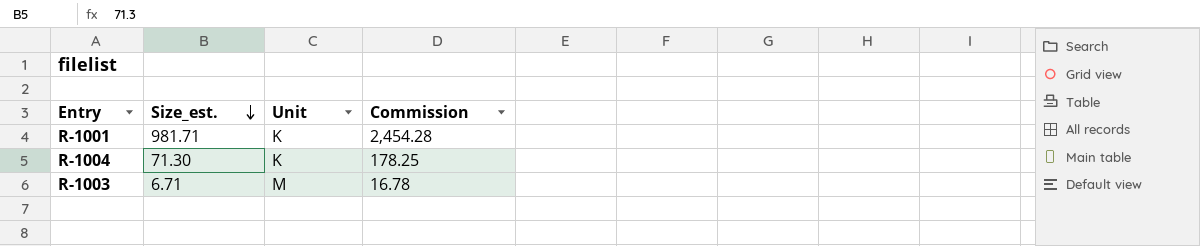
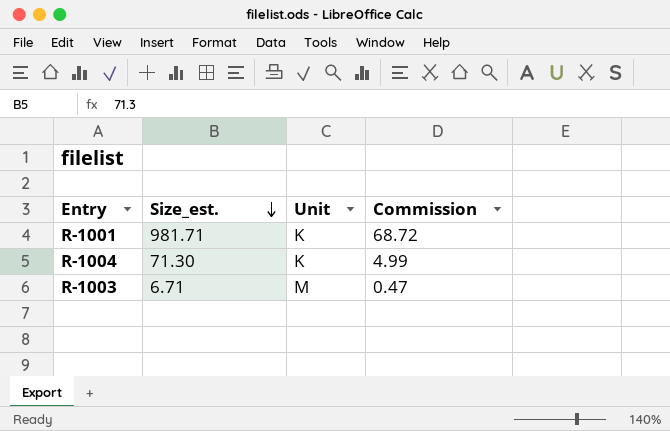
column Commission | formula: [Size_est.] * 2.5 -> [Size_est.] * 0.07

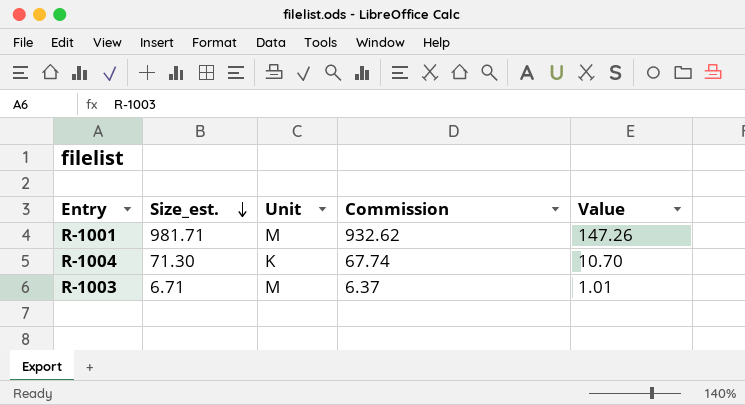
column Commission | formula: [Size_est.] * 0.07 -> [Size_est.] * 0.95
column Value | formula: none -> [Size_est.] * 0.15
R-1001 | Unit: K -> M

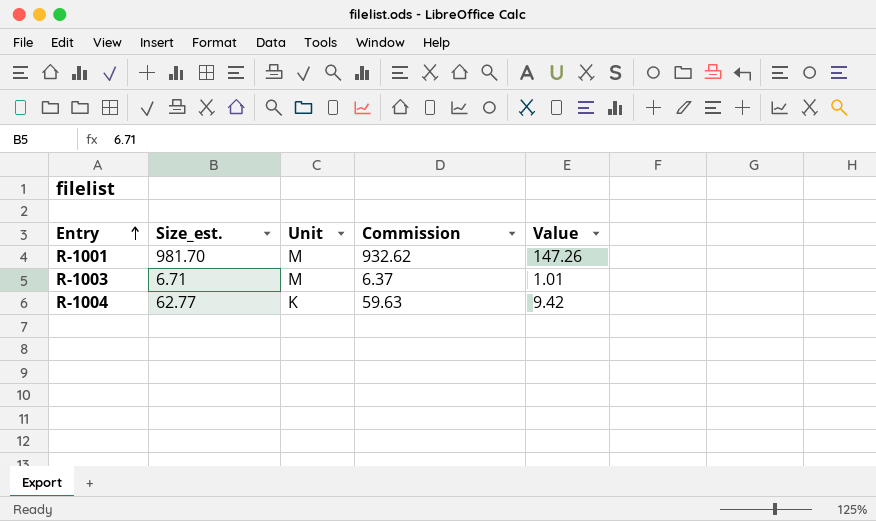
row order: Size_est. descending -> Entry ascending
R-1001 | Size_est.: 981.71 -> 981.70
R-1004 | Size_est.: 71.30 -> 62.77
R-1004 | Commission: 67.74 -> 59.63
R-1004 | Value: 10.70 -> 9.42

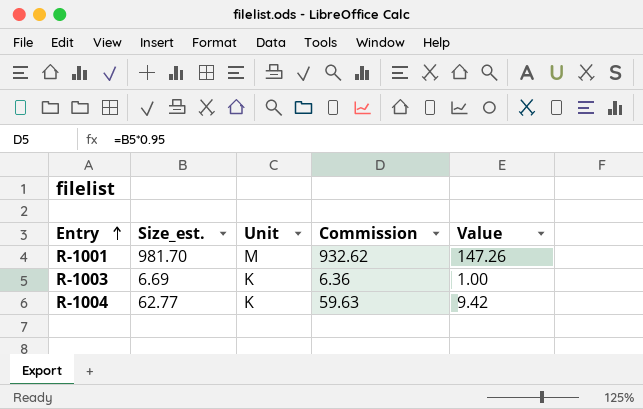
R-1003 | Size_est.: 6.71 -> 6.69
R-1003 | Unit: M -> K
R-1003 | Commission: 6.37 -> 6.36
R-1003 | Value: 1.01 -> 1.00

